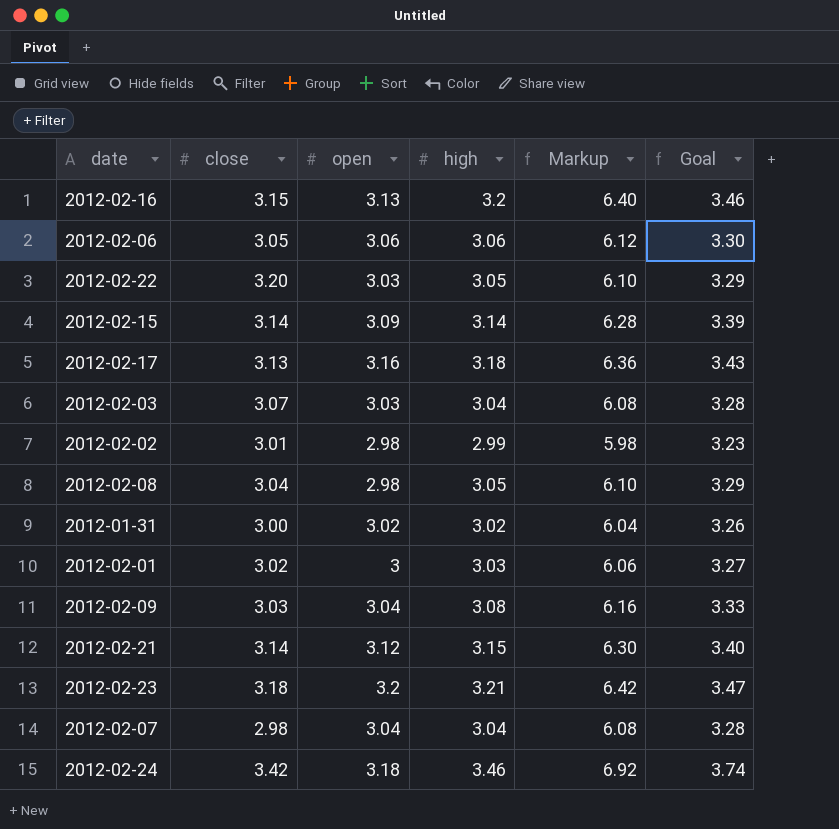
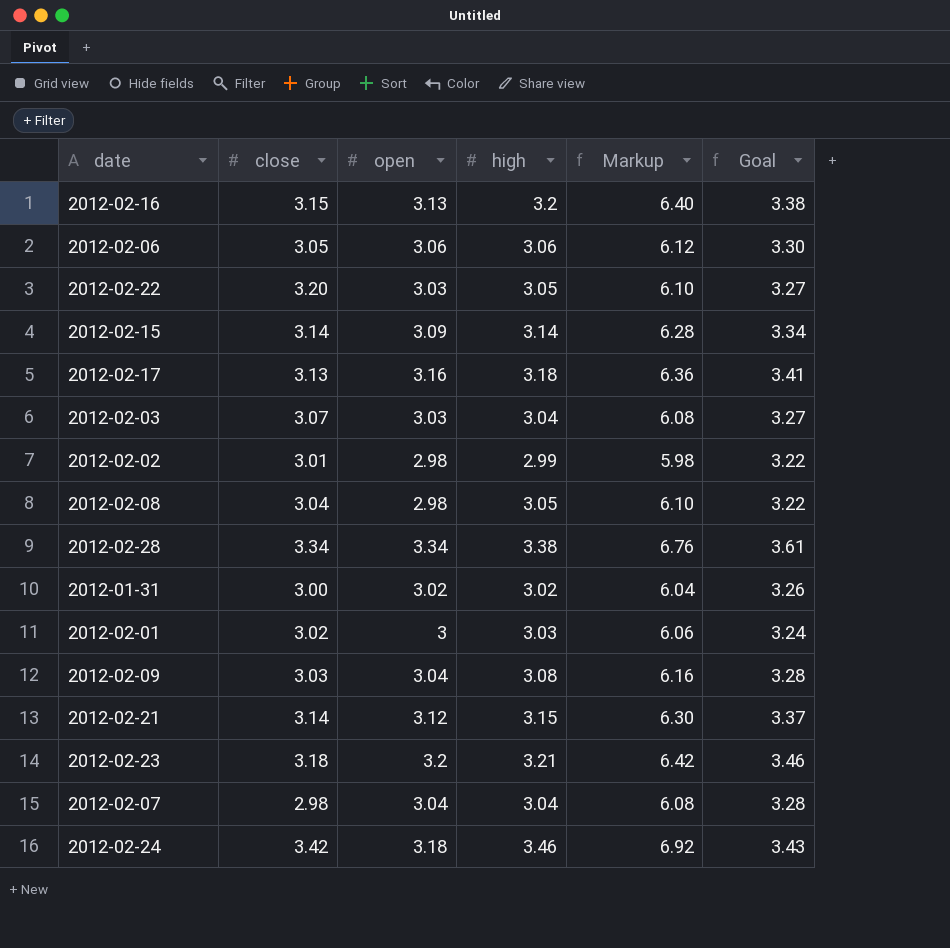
column Goal | formula: [high] * 1.08 -> [open] * 1.08
row 2012-02-28: none -> 3.34 | 3.34 | 3.38 | 6.76 | 3.61

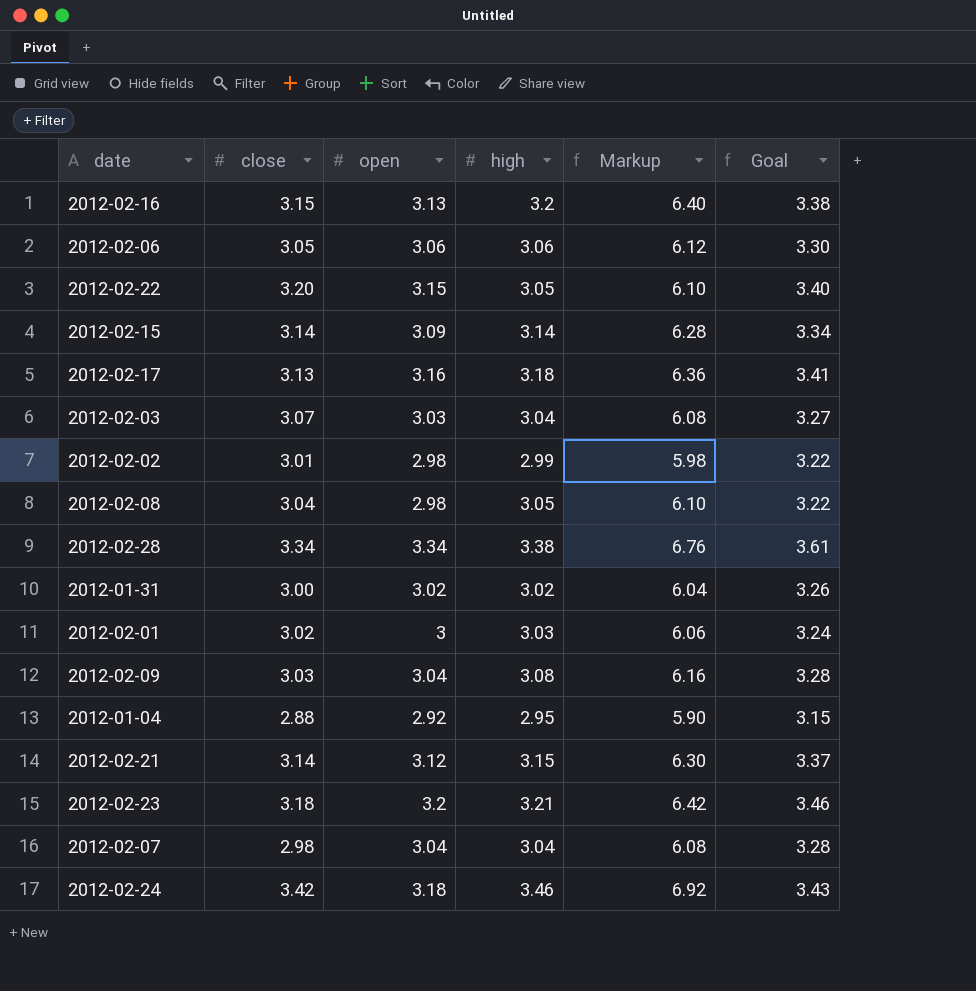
2012-02-22 | open: 3.03 -> 3.15
2012-02-22 | Goal: 3.27 -> 3.40
row 2012-01-04: none -> 2.88 | 2.92 | 2.95 | 5.90 | 3.15

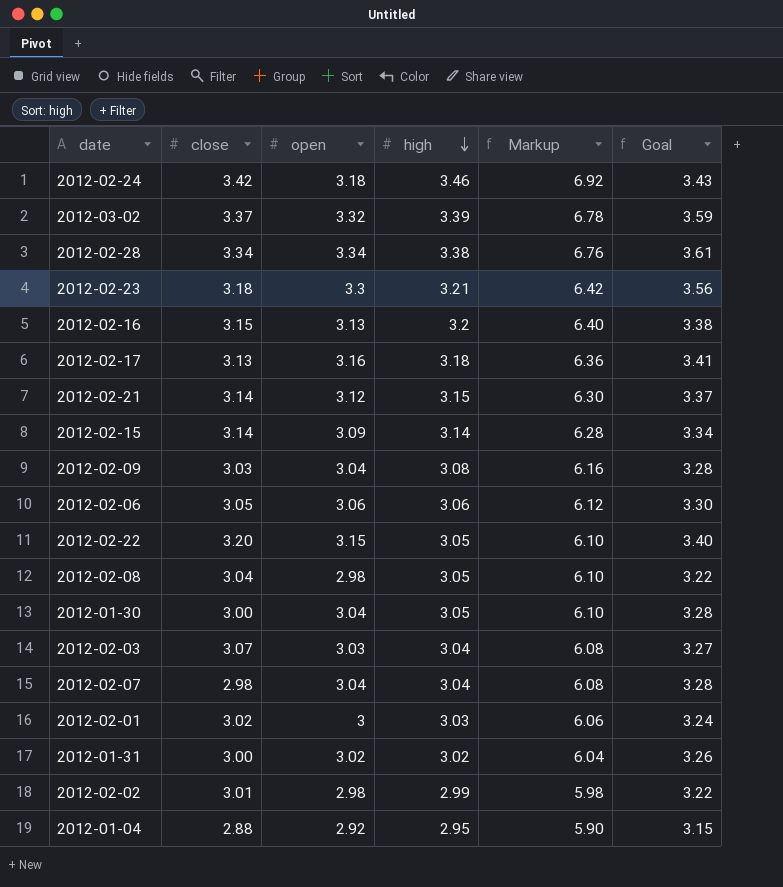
row order: none -> high descending
row 2012-03-02: none -> 3.37 | 3.32 | 3.39 | 6.78 | 3.59
2012-02-23 | open: 3.2 -> 3.3
2012-02-23 | Goal: 3.46 -> 3.56
row 2012-01-30: none -> 3.00 | 3.04 | 3.05 | 6.10 | 3.28

